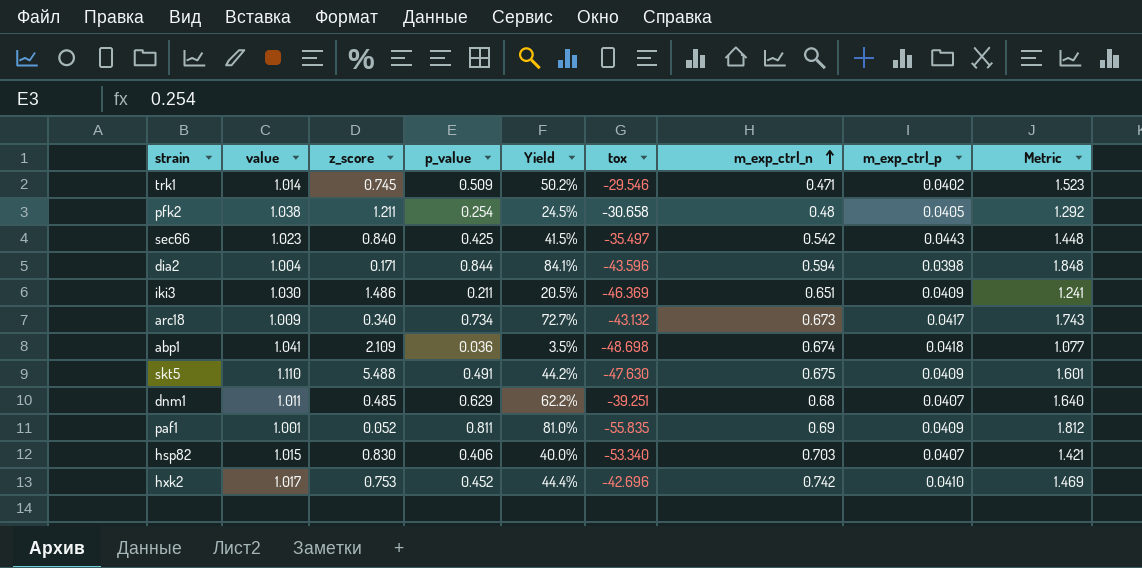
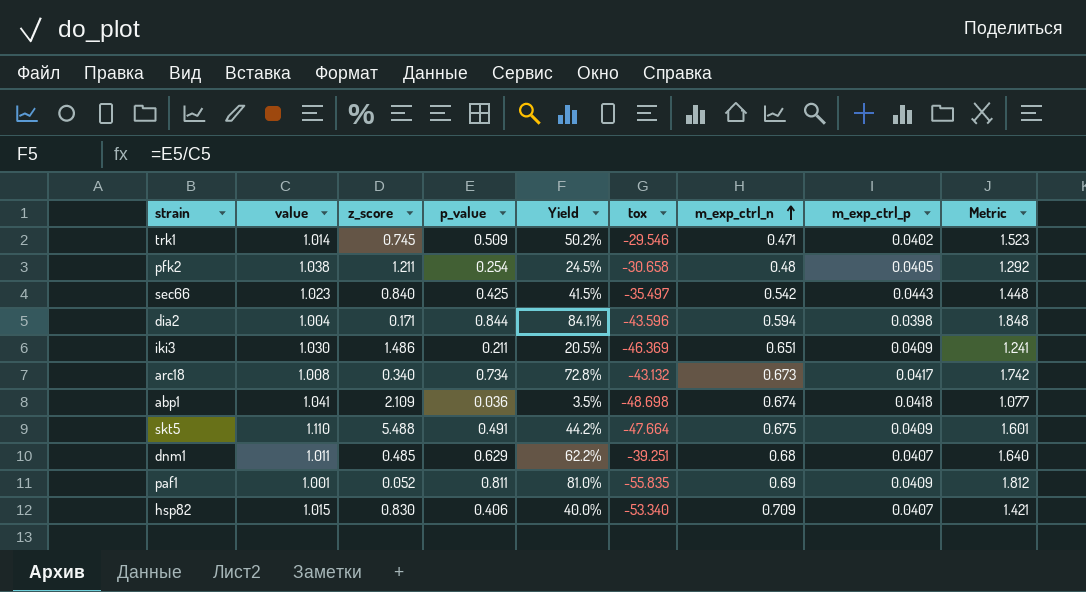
row hxk2: 1.017 | 0.753 | 0.452 | 44.4% | -42.696 | 0.742 | 0.0410 | 1.469 -> none
arc18 | value: 1.009 -> 1.008
arc18 | Yield: 72.7% -> 72.8%
arc18 | Metric: 1.743 -> 1.742
skt5 | tox: -47.630 -> -47.664
hsp82 | m_exp_ctrl_n: 0.703 -> 0.709

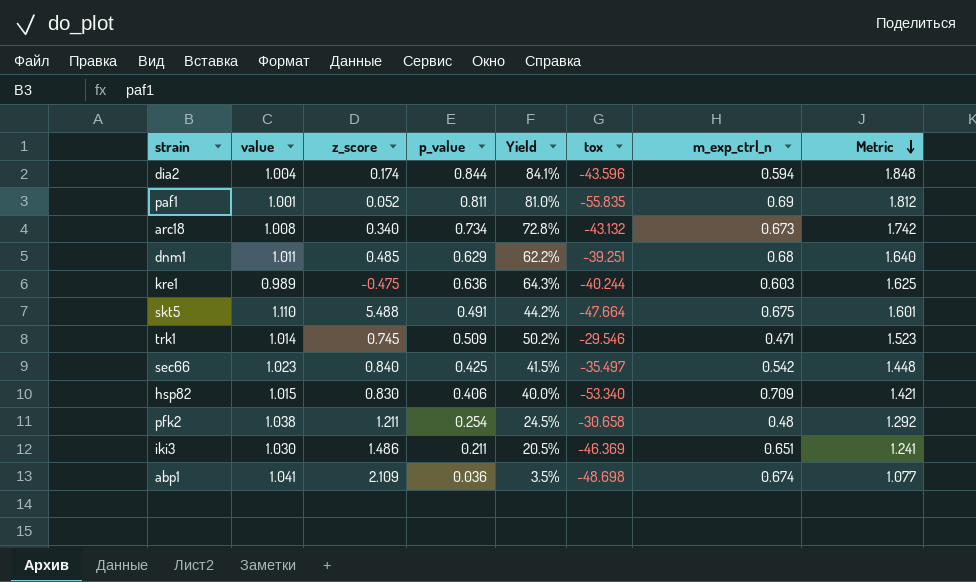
row order: m_exp_ctrl_n ascending -> Metric descending
column m_exp_ctrl_p | position: 8 -> none
dia2 | z_score: 0.171 -> 0.174
row kre1: none -> 0.989 | -0.475 | 0.636 | 64.3% | -40.244 | 0.603 | 1.625

